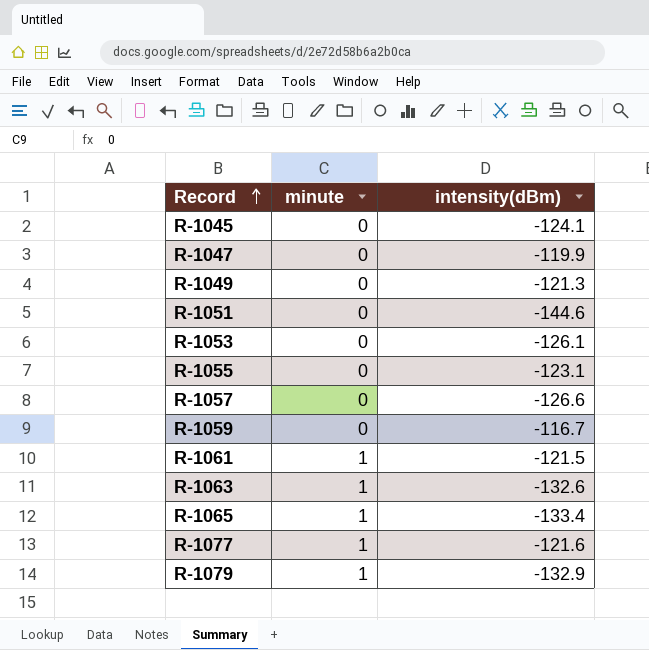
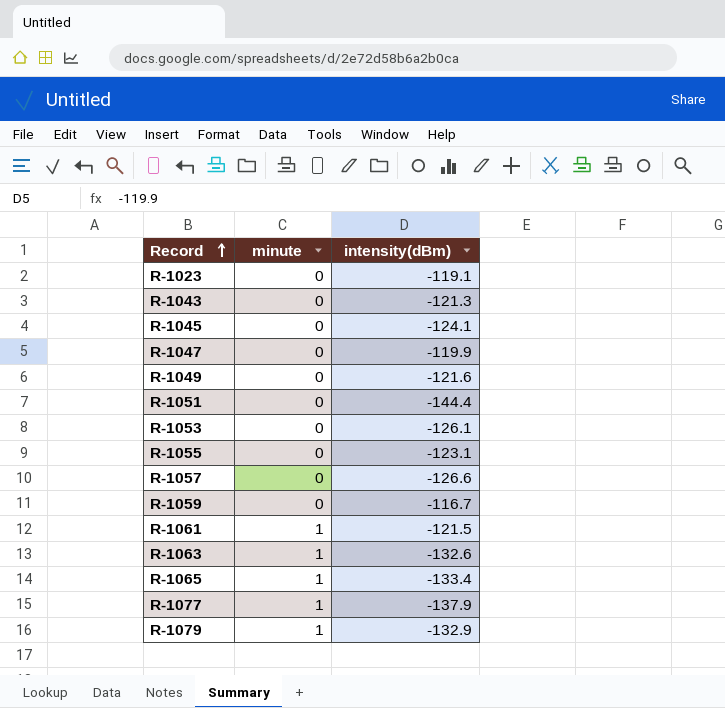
row R-1023: none -> 0 | -119.1
row R-1043: none -> 0 | -121.3
R-1049 | intensity(dBm): -121.3 -> -121.6
R-1051 | intensity(dBm): -144.6 -> -144.4
R-1077 | intensity(dBm): -121.6 -> -137.9

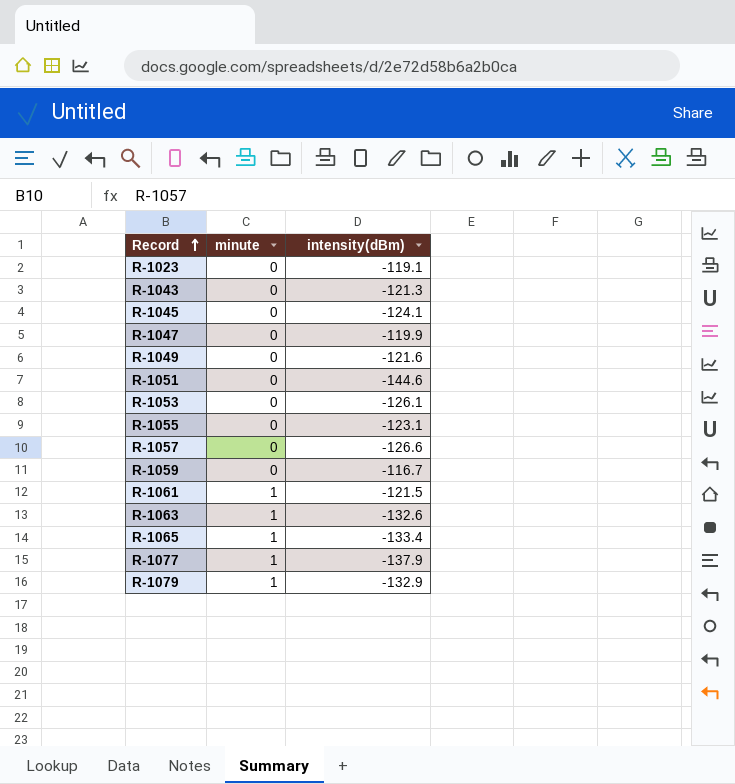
R-1051 | intensity(dBm): -144.4 -> -144.6

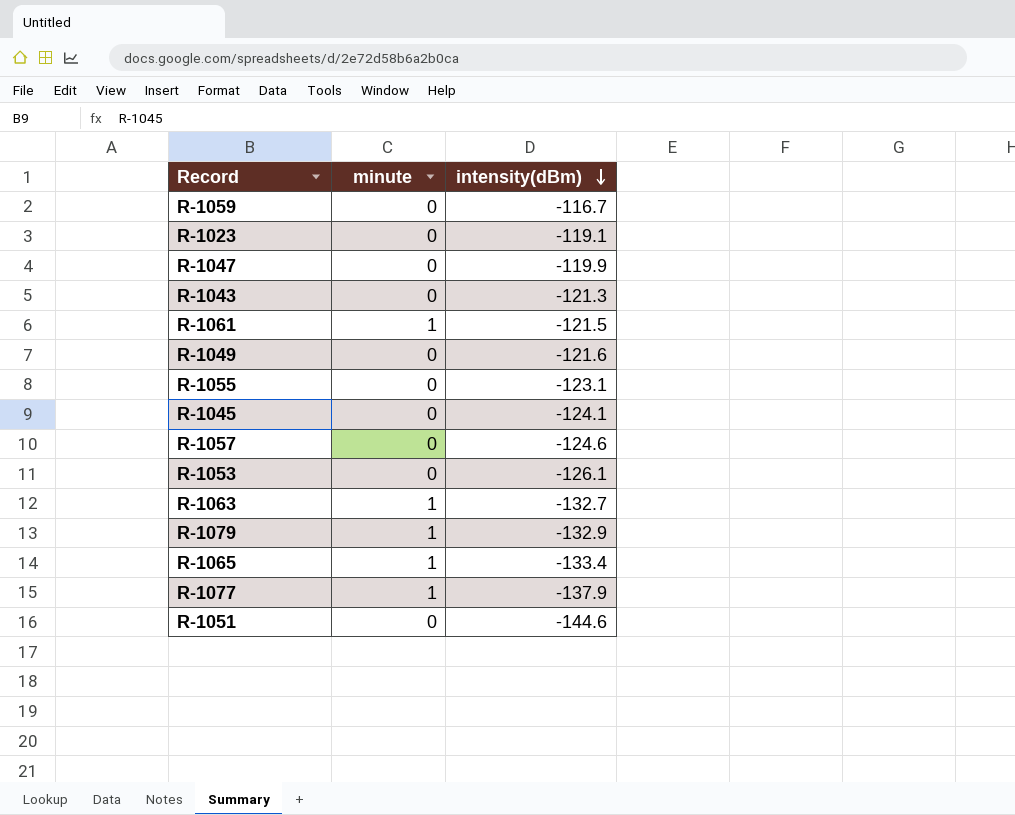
row order: Record ascending -> intensity(dBm) descending
R-1057 | intensity(dBm): -126.6 -> -124.6
R-1063 | intensity(dBm): -132.6 -> -132.7

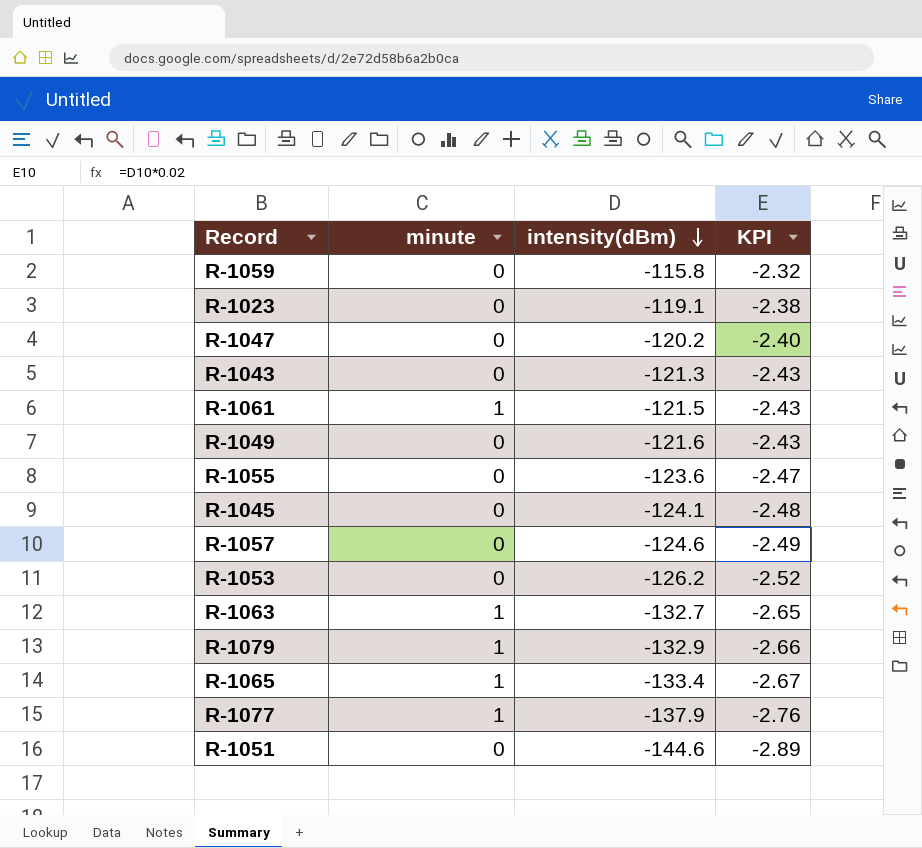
column KPI | formula: none -> [intensity(dBm)] * 0.02
R-1059 | intensity(dBm): -116.7 -> -115.8
R-1047 | intensity(dBm): -119.9 -> -120.2
R-1055 | intensity(dBm): -123.1 -> -123.6
R-1053 | intensity(dBm): -126.1 -> -126.2

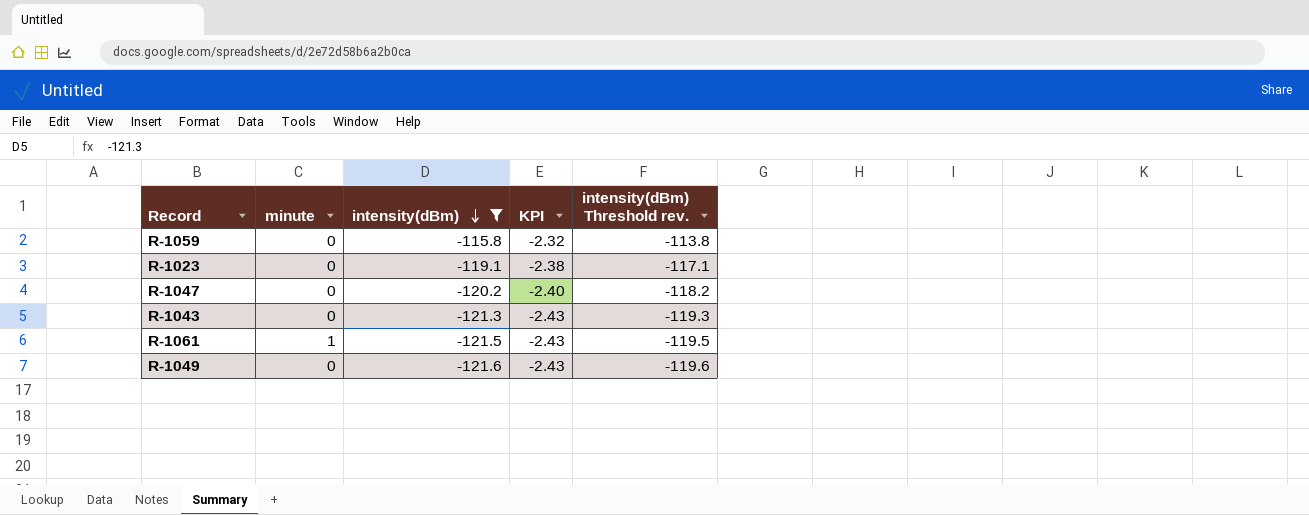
filter: none -> intensity(dBm) >= -121.6
column intensity(dBm) Threshold rev. | formula: none -> [intensity(dBm)] + 2

